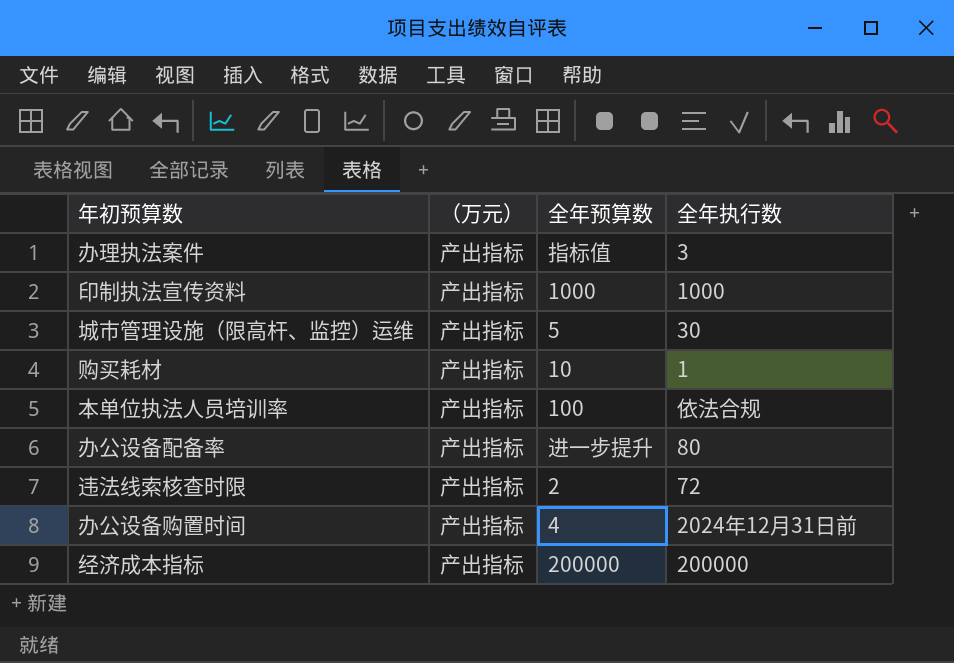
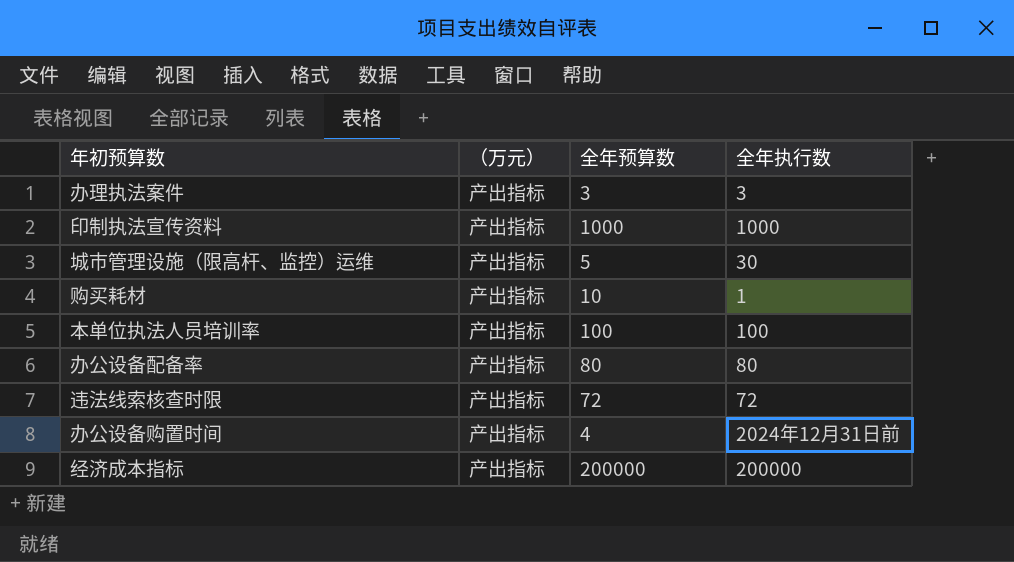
办理执法案件 | 全年预算数: 指标值 -> 3
本单位执法人员培训率 | 全年执行数: 依法合规 -> 100
办公设备配备率 | 全年预算数: 进一步提升 -> 80
违法线索核查时限 | 全年预算数: 2 -> 72

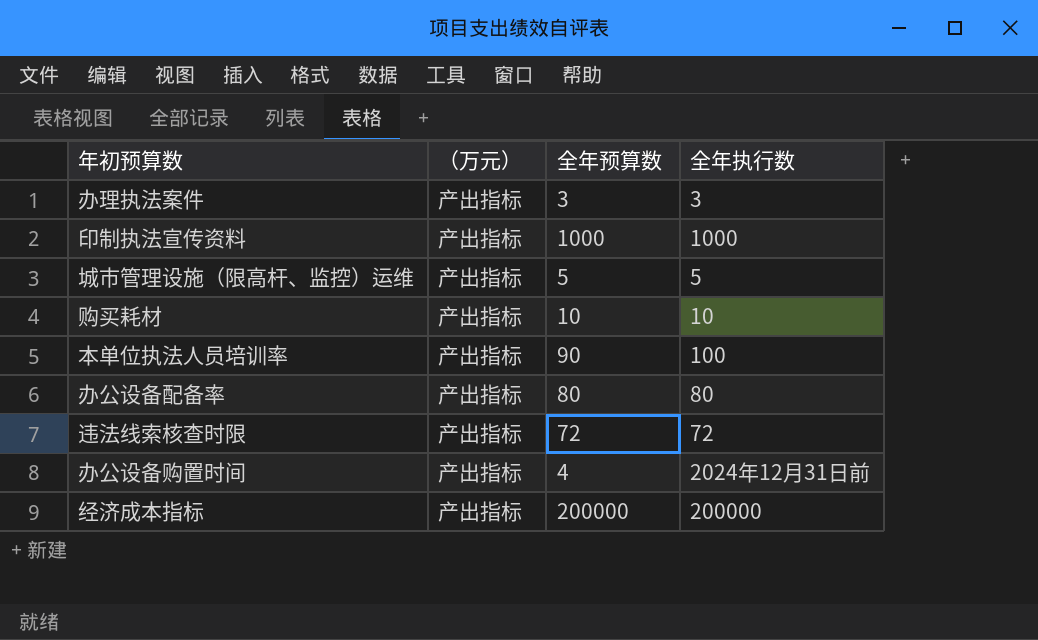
城市管理设施（限高杆、监控）运维 | 全年执行数: 30 -> 5
购买耗材 | 全年执行数: 1 -> 10
本单位执法人员培训率 | 全年预算数: 100 -> 90

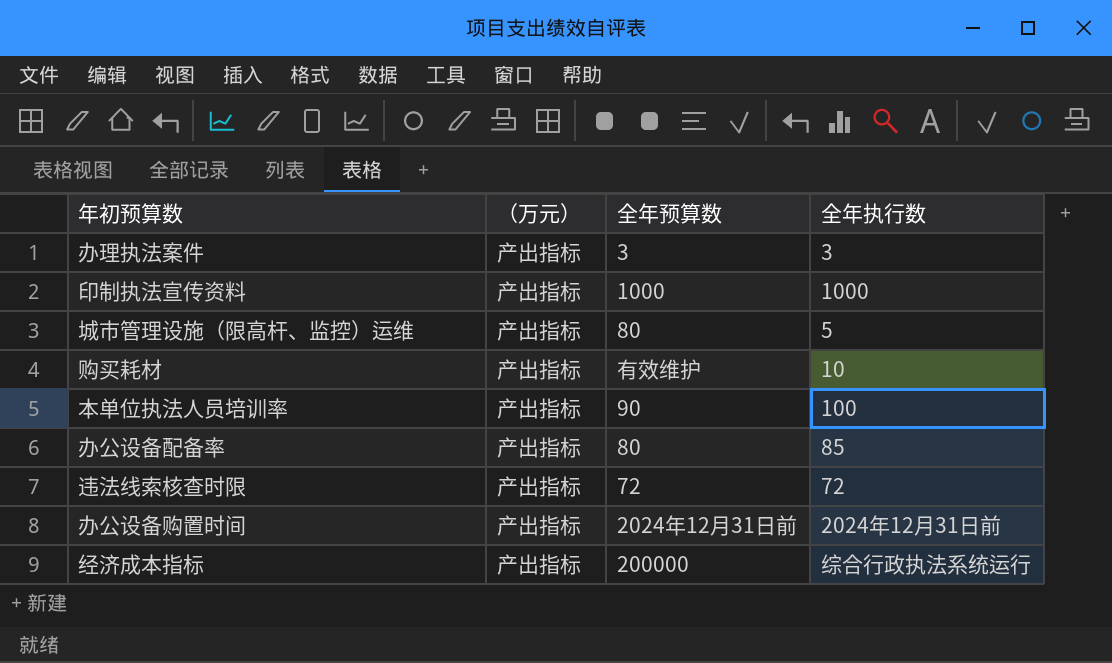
城市管理设施（限高杆、监控）运维 | 全年预算数: 5 -> 80
购买耗材 | 全年预算数: 10 -> 有效维护
办公设备配备率 | 全年执行数: 80 -> 85
办公设备购置时间 | 全年预算数: 4 -> 2024年12月31日前
经济成本指标 | 全年执行数: 200000 -> 综合行政执法系统运行

